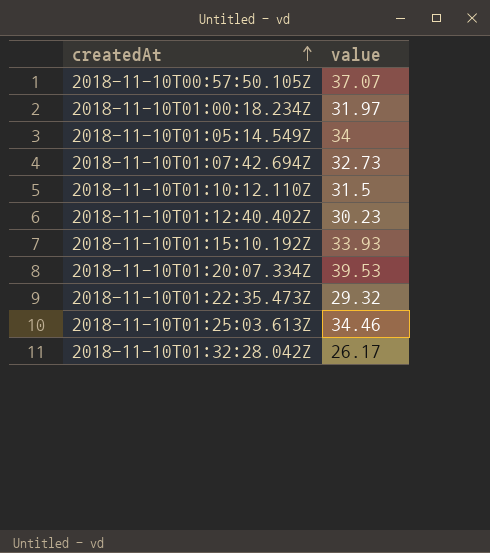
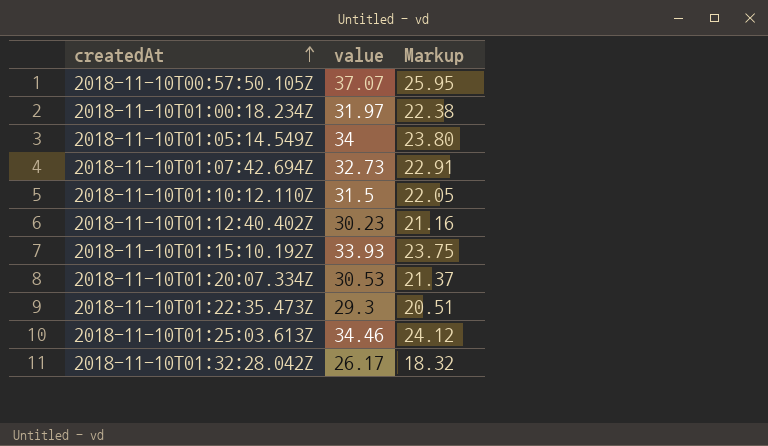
column Markup | formula: none -> [value] * 0.7
2018-11-10T01:20:07.334Z | value: 39.53 -> 30.53
2018-11-10T01:22:35.473Z | value: 29.32 -> 29.3

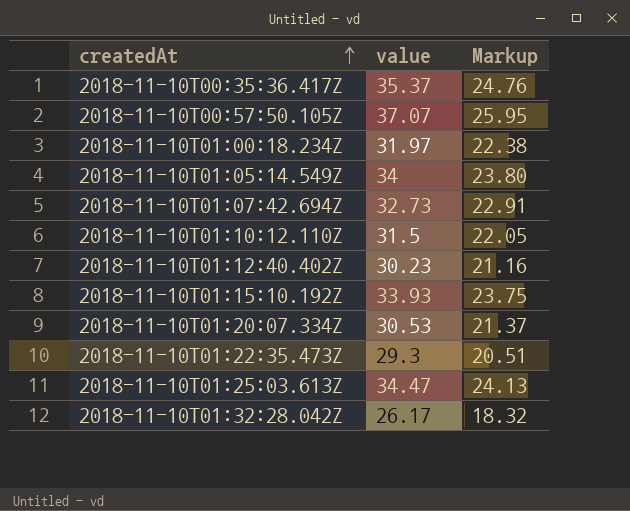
row 2018-11-10T00:35:36.417Z: none -> 35.37 | 24.76
2018-11-10T01:25:03.613Z | value: 34.46 -> 34.47
2018-11-10T01:25:03.613Z | Markup: 24.12 -> 24.13

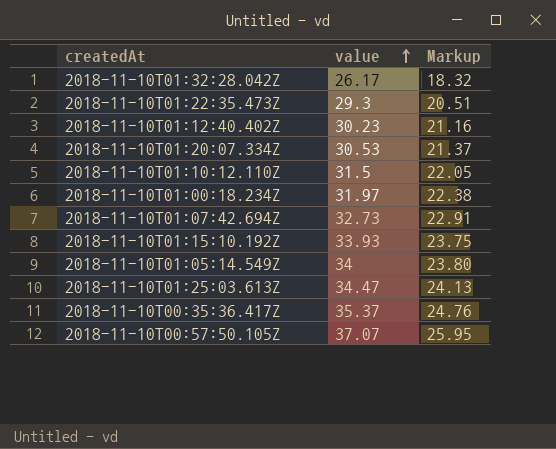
row order: createdAt ascending -> value ascending

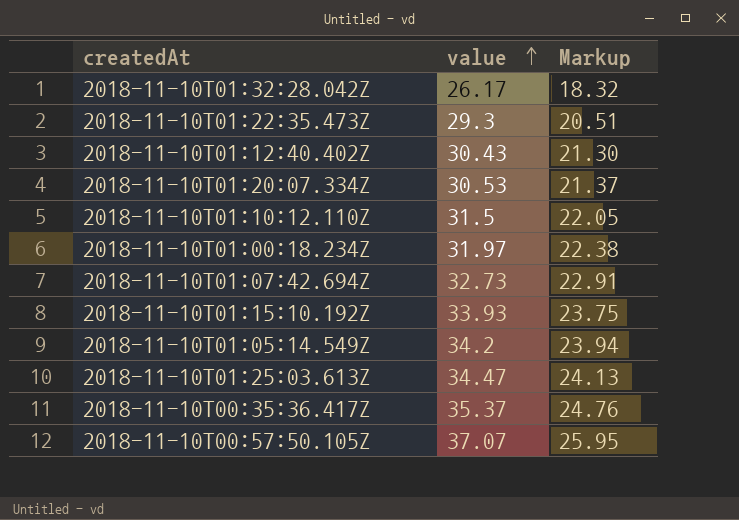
2018-11-10T01:12:40.402Z | value: 30.23 -> 30.43
2018-11-10T01:12:40.402Z | Markup: 21.16 -> 21.30
2018-11-10T01:05:14.549Z | value: 34 -> 34.2
2018-11-10T01:05:14.549Z | Markup: 23.80 -> 23.94

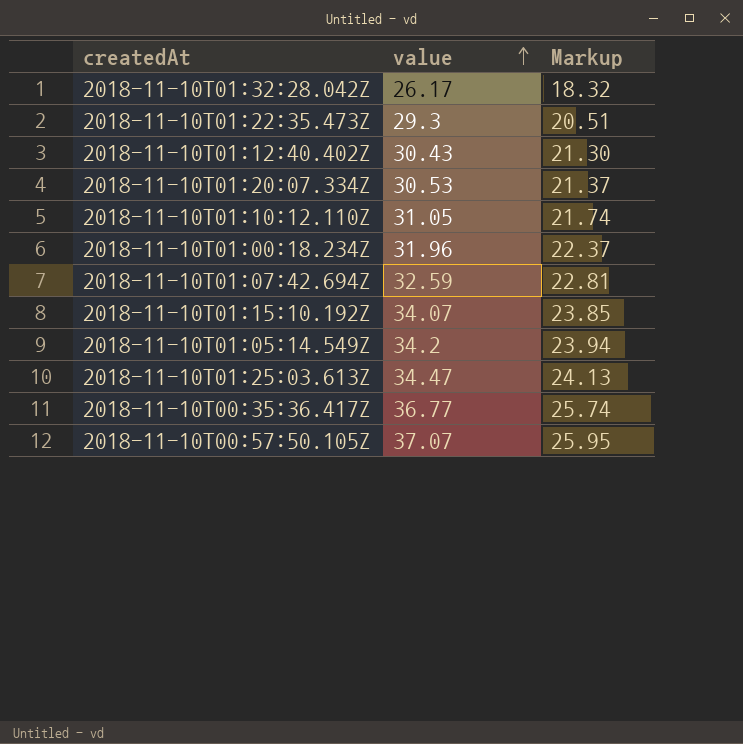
2018-11-10T01:10:12.110Z | value: 31.5 -> 31.05
2018-11-10T01:10:12.110Z | Markup: 22.05 -> 21.74
2018-11-10T01:00:18.234Z | value: 31.97 -> 31.96
2018-11-10T01:00:18.234Z | Markup: 22.38 -> 22.37
2018-11-10T01:07:42.694Z | value: 32.73 -> 32.59
2018-11-10T01:07:42.694Z | Markup: 22.91 -> 22.81
2018-11-10T01:15:10.192Z | value: 33.93 -> 34.07
2018-11-10T01:15:10.192Z | Markup: 23.75 -> 23.85
2018-11-10T00:35:36.417Z | value: 35.37 -> 36.77
2018-11-10T00:35:36.417Z | Markup: 24.76 -> 25.74

